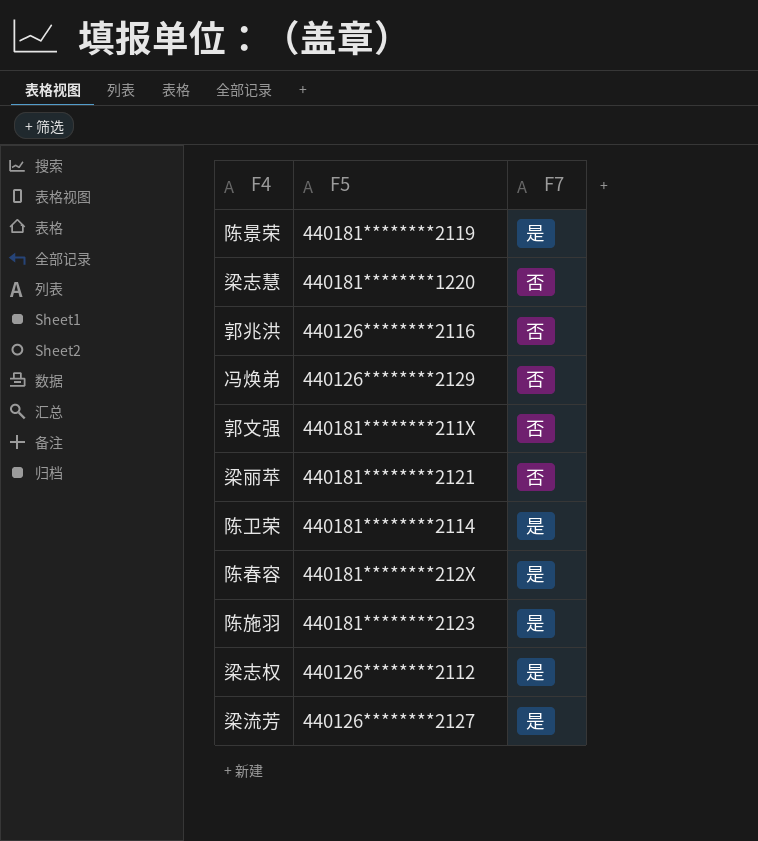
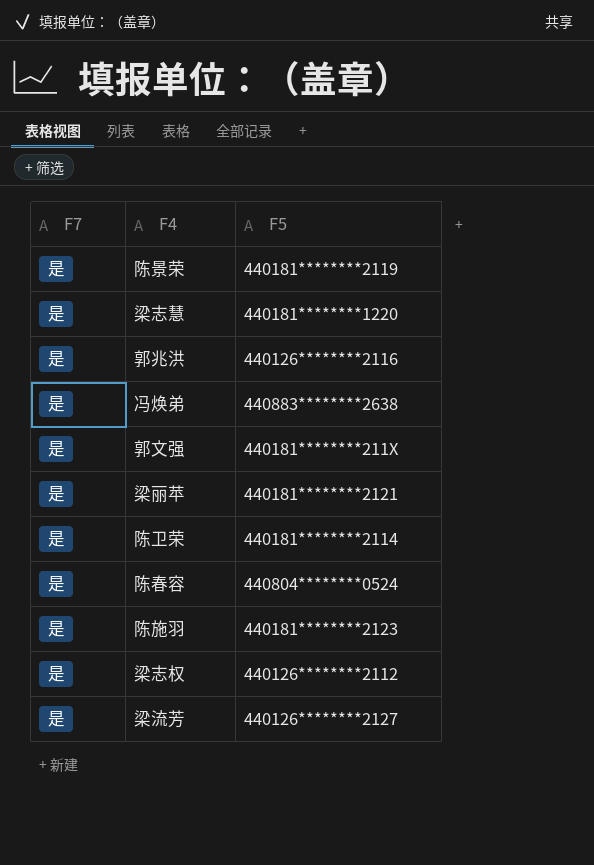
column F7 | position: 3 -> 1
梁志慧 | F7: 否 -> 是
郭兆洪 | F7: 否 -> 是
冯焕弟 | F7: 否 -> 是
冯焕弟 | F5: 440126********2129 -> 440883********2638
郭文强 | F7: 否 -> 是
梁丽苹 | F7: 否 -> 是
陈春容 | F5: 440181********212X -> 440804********0524

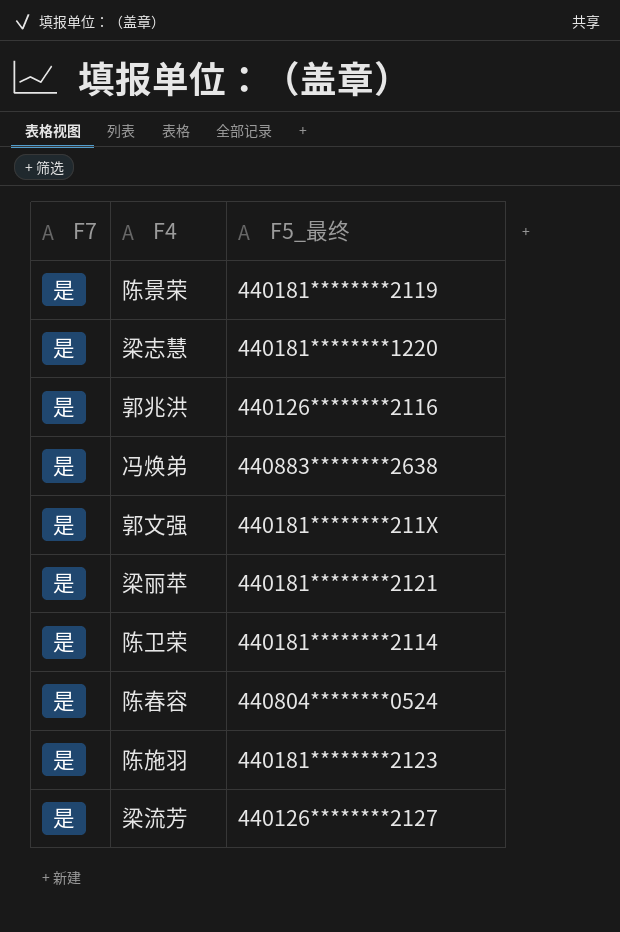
column name: F5 -> F5_最终
row 梁志权: 是 | 440126********2112 -> none

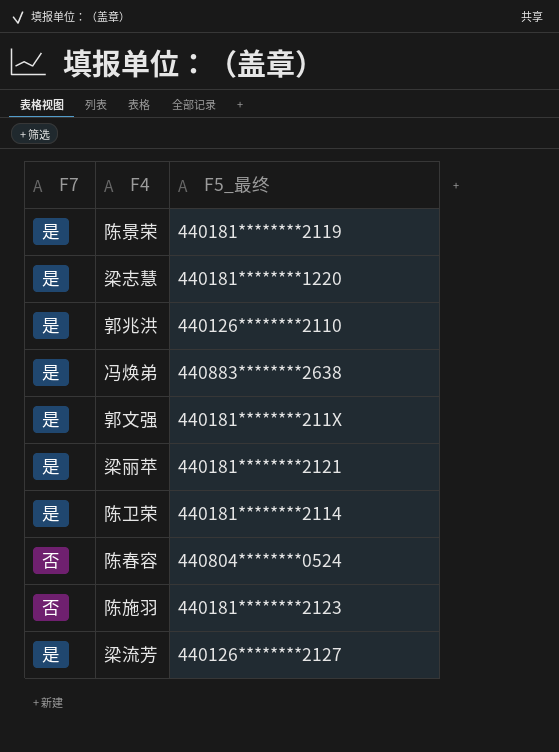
郭兆洪 | F5_最终: 440126********2116 -> 440126********2110
陈春容 | F7: 是 -> 否
陈施羽 | F7: 是 -> 否

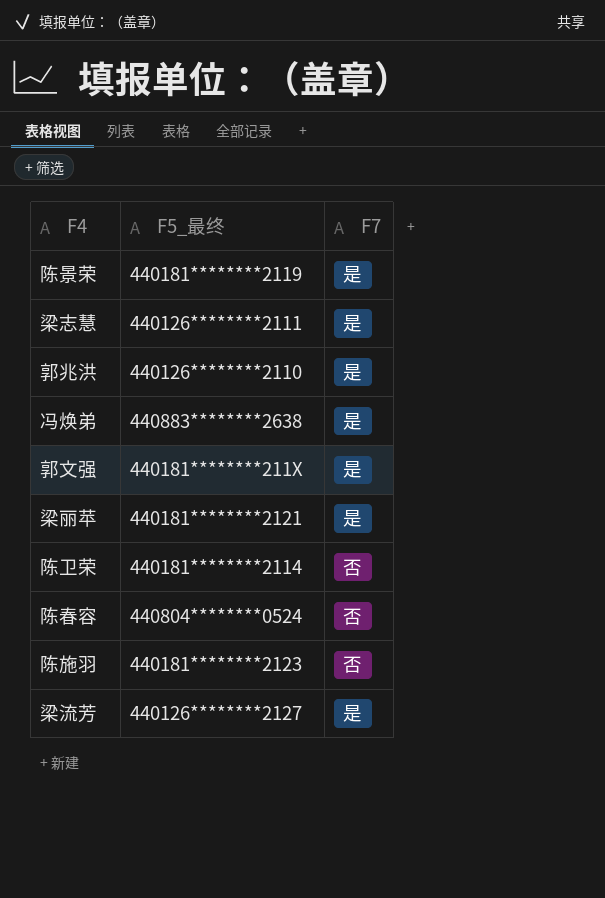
column F7 | position: 1 -> 3
梁志慧 | F5_最终: 440181********1220 -> 440126********2111
陈卫荣 | F7: 是 -> 否

